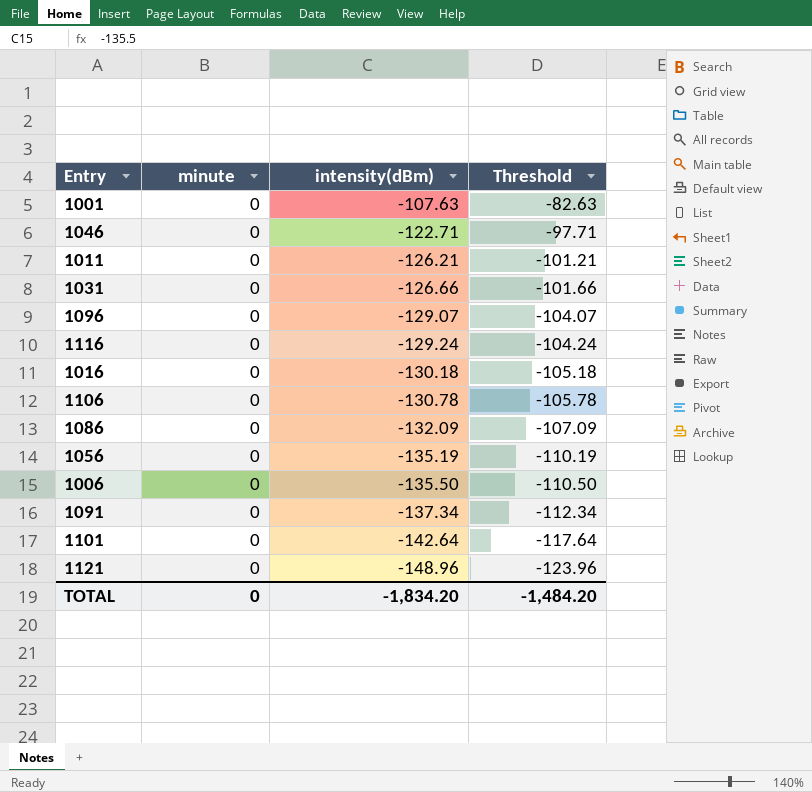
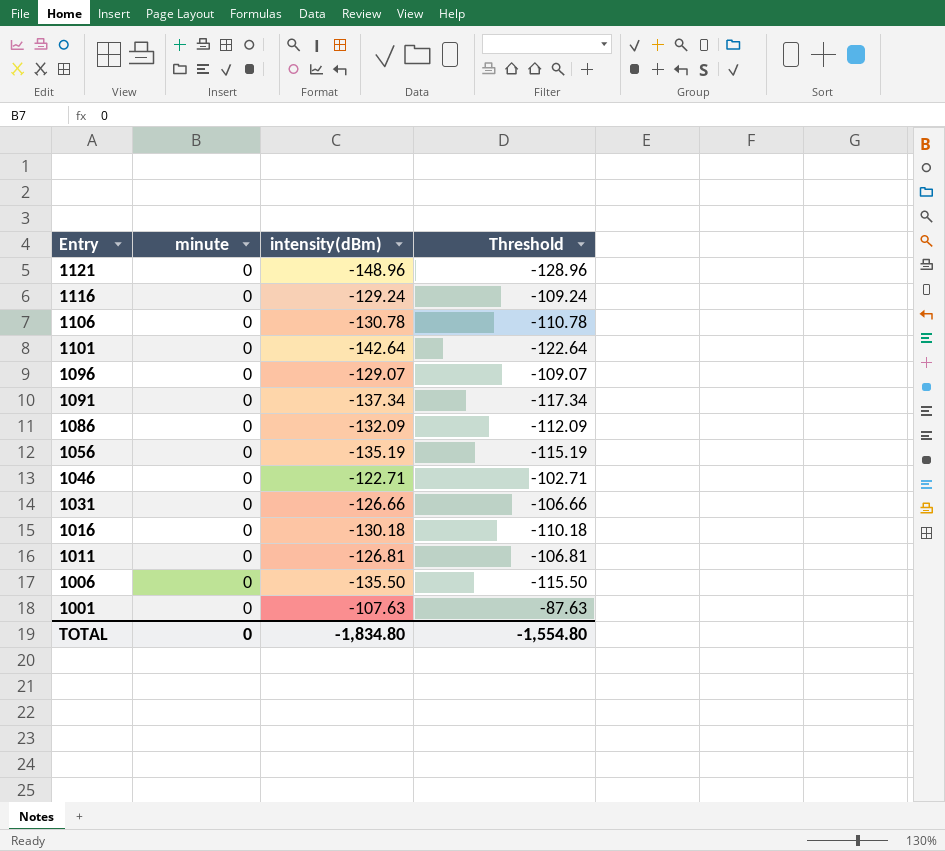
row order: intensity(dBm) descending -> Entry descending
column Threshold | formula: [intensity(dBm)] + 25 -> [intensity(dBm)] + 20
1011 | intensity(dBm): -126.21 -> -126.81
TOTAL | intensity(dBm): -1,834.20 -> -1,834.80
TOTAL | Threshold: -1,484.20 -> -1,554.80

